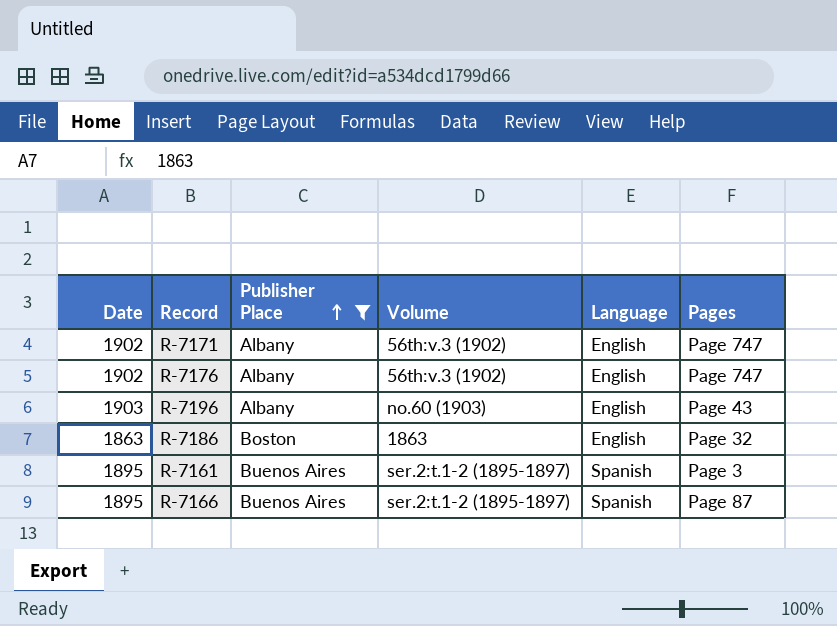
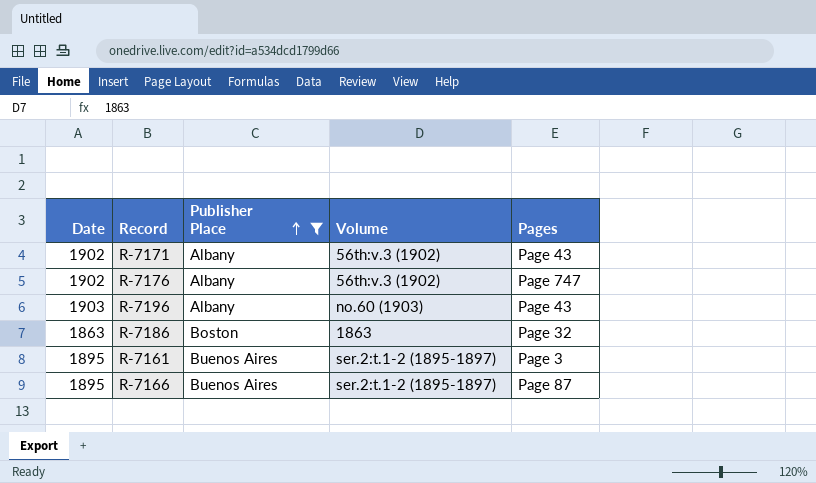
column Language | position: 5 -> none
R-7171 | Pages: Page 747 -> Page 43

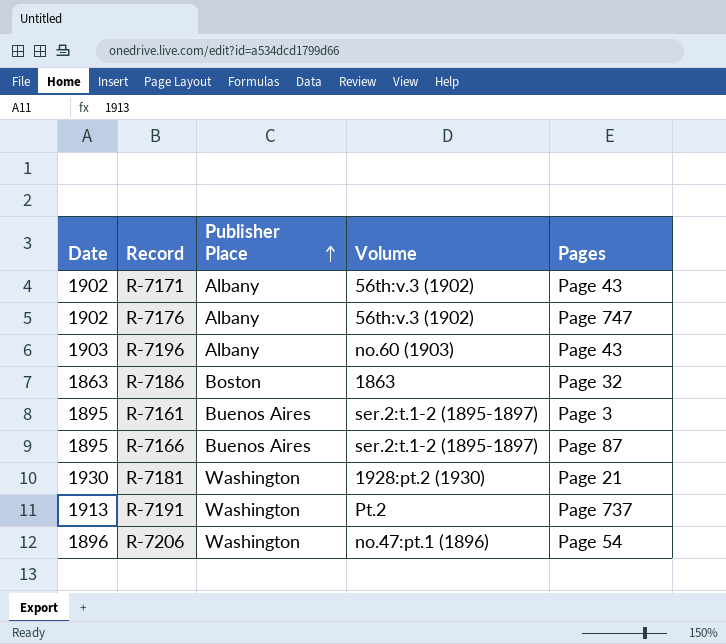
filter: Publisher Place != Washington -> none

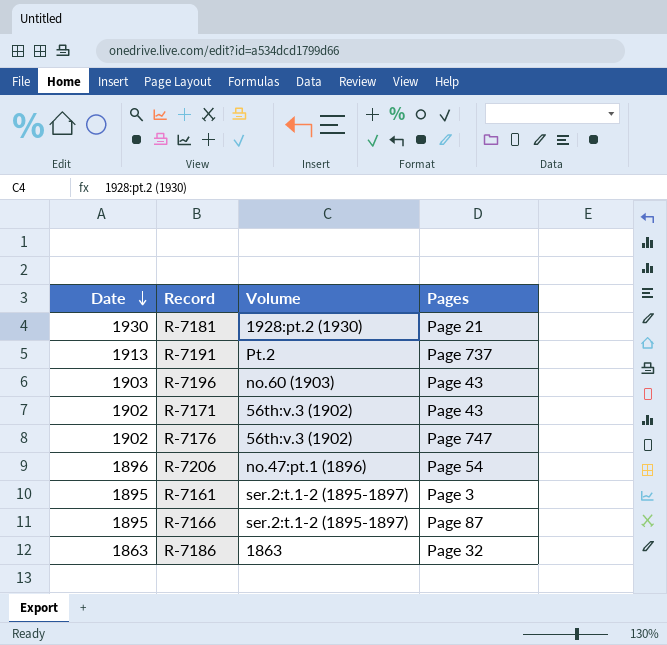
row order: Publisher Place ascending -> Date descending
column Publisher Place | position: 3 -> none

